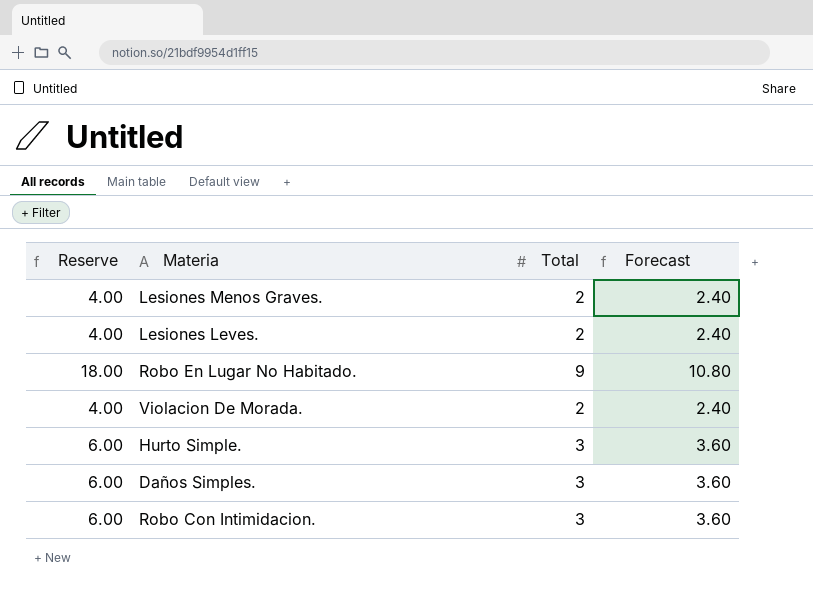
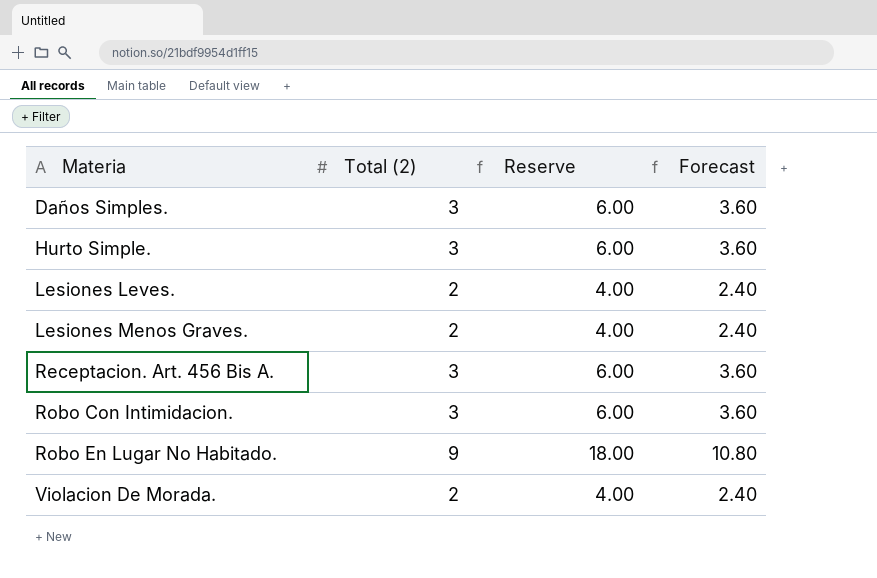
row order: none -> Materia ascending
column name: Total -> Total (2)
column Reserve | position: 1 -> 3
row Receptacion. Art. 456 Bis A.: none -> 3 | 6.00 | 3.60

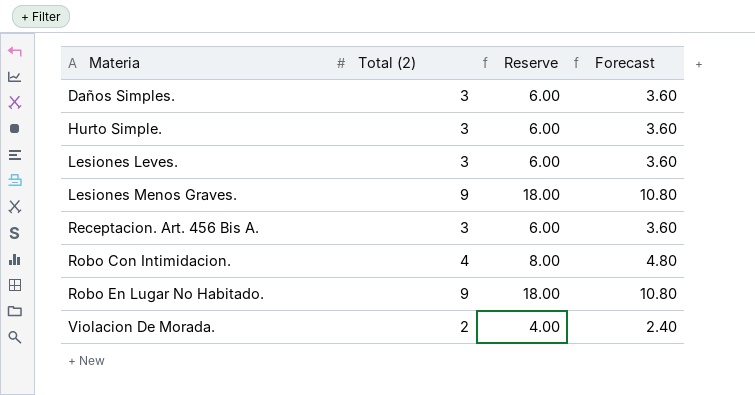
Lesiones Leves. | Total (2): 2 -> 3
Lesiones Leves. | Reserve: 4.00 -> 6.00
Lesiones Leves. | Forecast: 2.40 -> 3.60
Lesiones Menos Graves. | Total (2): 2 -> 9
Lesiones Menos Graves. | Reserve: 4.00 -> 18.00
Lesiones Menos Graves. | Forecast: 2.40 -> 10.80
Robo Con Intimidacion. | Total (2): 3 -> 4
Robo Con Intimidacion. | Reserve: 6.00 -> 8.00
Robo Con Intimidacion. | Forecast: 3.60 -> 4.80

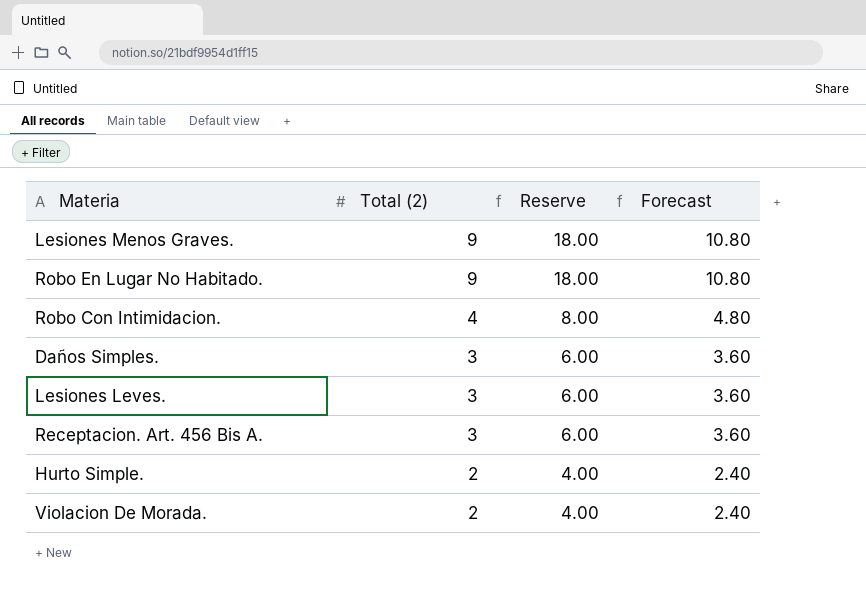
row order: Materia ascending -> Total (2) descending
Hurto Simple. | Total (2): 3 -> 2
Hurto Simple. | Reserve: 6.00 -> 4.00
Hurto Simple. | Forecast: 3.60 -> 2.40

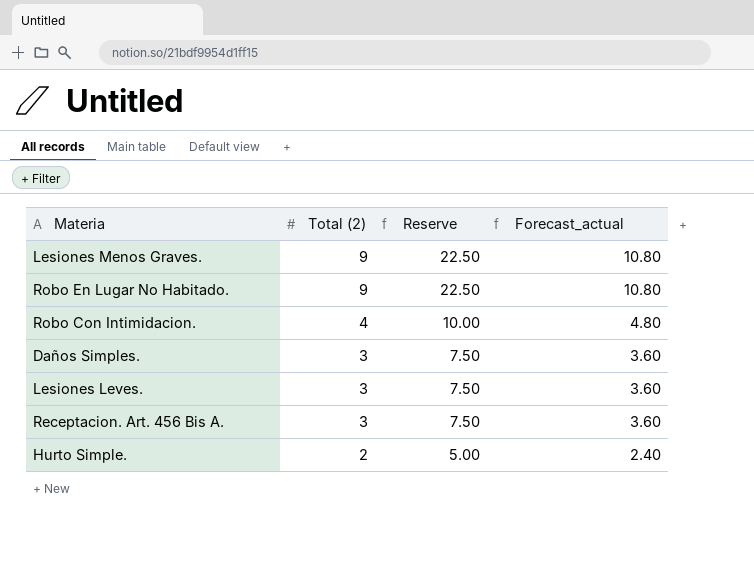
column Reserve | formula: [Total (2)] * 2 -> [Total (2)] * 2.5
column name: Forecast -> Forecast_actual
row Violacion De Morada.: 2 | 4.00 | 2.40 -> none

